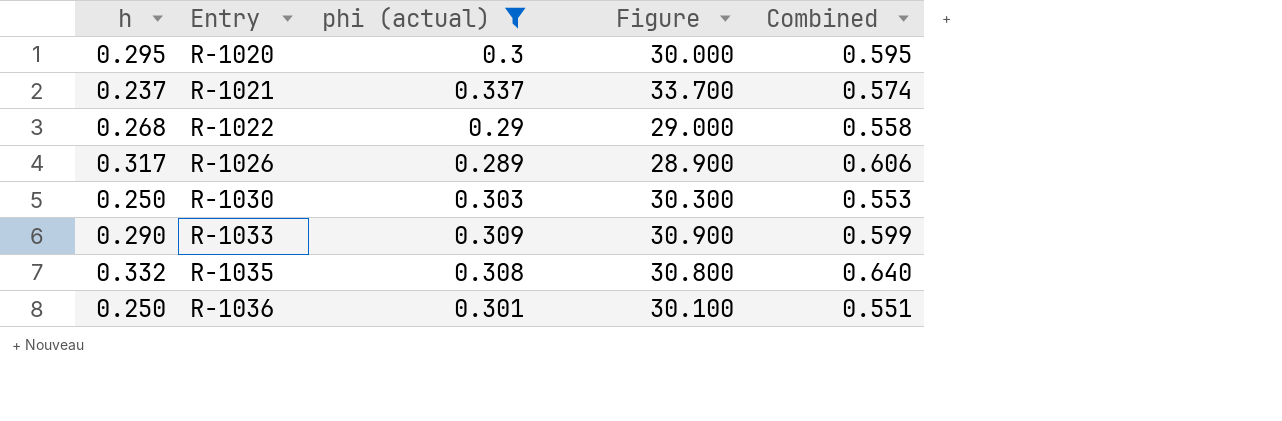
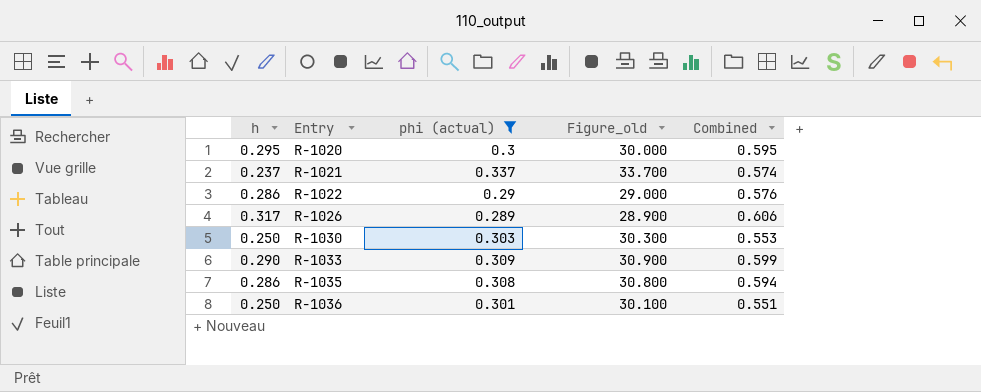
column name: Figure -> Figure_old
R-1022 | h: 0.268 -> 0.286
R-1022 | Combined: 0.558 -> 0.576
R-1035 | h: 0.332 -> 0.286
R-1035 | Combined: 0.640 -> 0.594

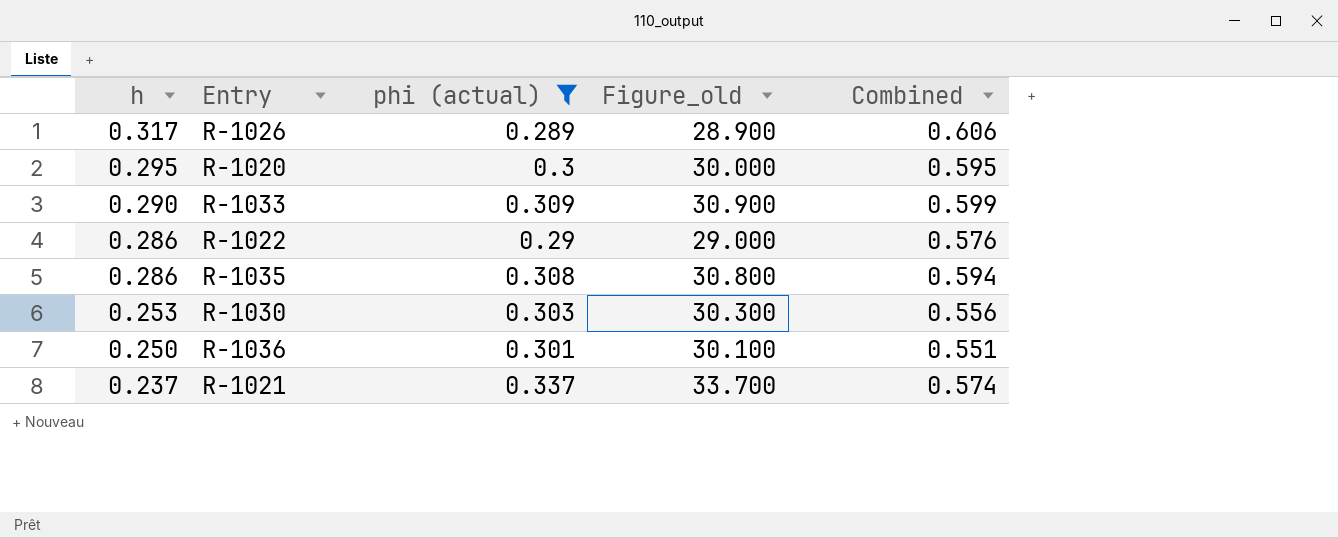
row order: Entry ascending -> h descending
R-1030 | h: 0.250 -> 0.253
R-1030 | Combined: 0.553 -> 0.556

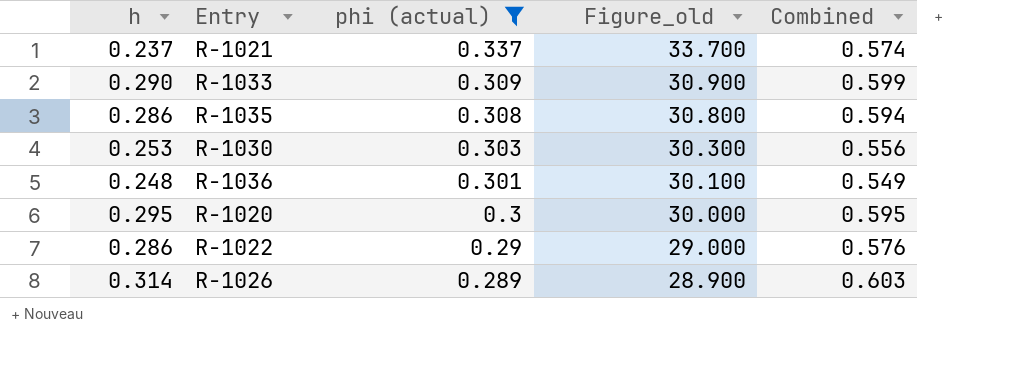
row order: h descending -> phi (actual) descending
R-1036 | h: 0.250 -> 0.248
R-1036 | Combined: 0.551 -> 0.549
R-1026 | h: 0.317 -> 0.314
R-1026 | Combined: 0.606 -> 0.603

